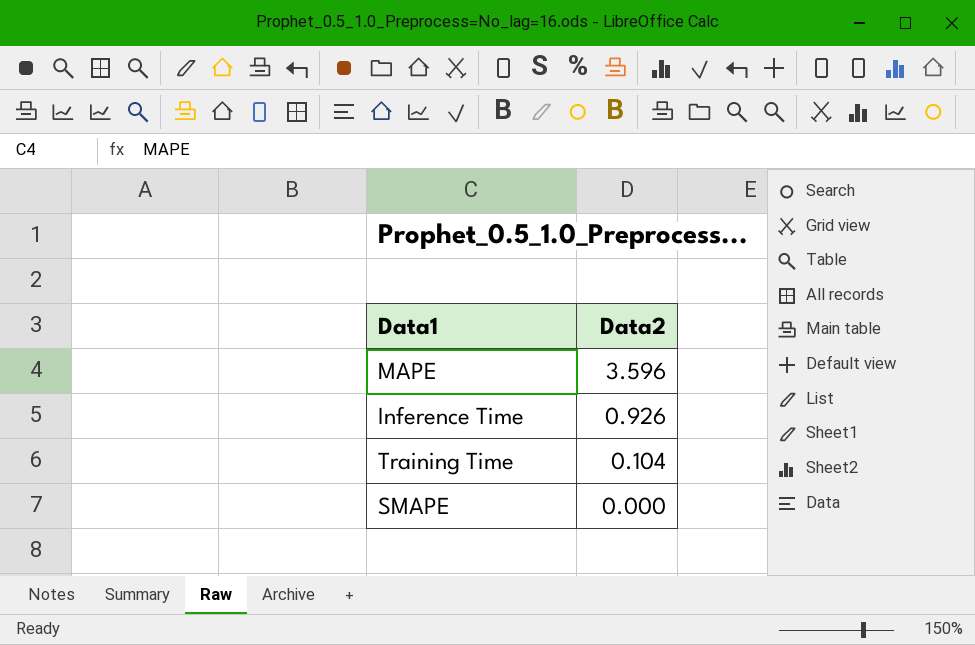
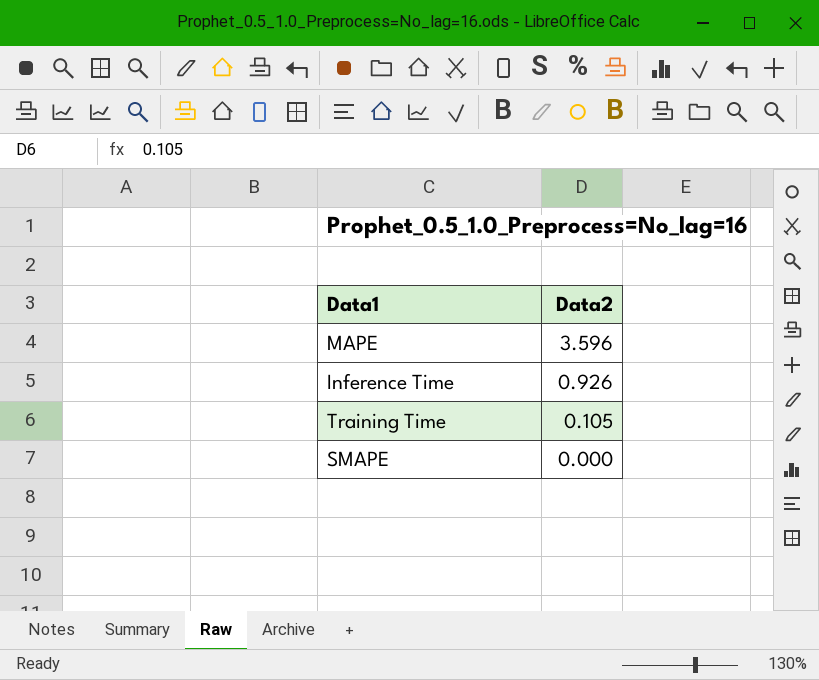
Training Time | Data2: 0.104 -> 0.105

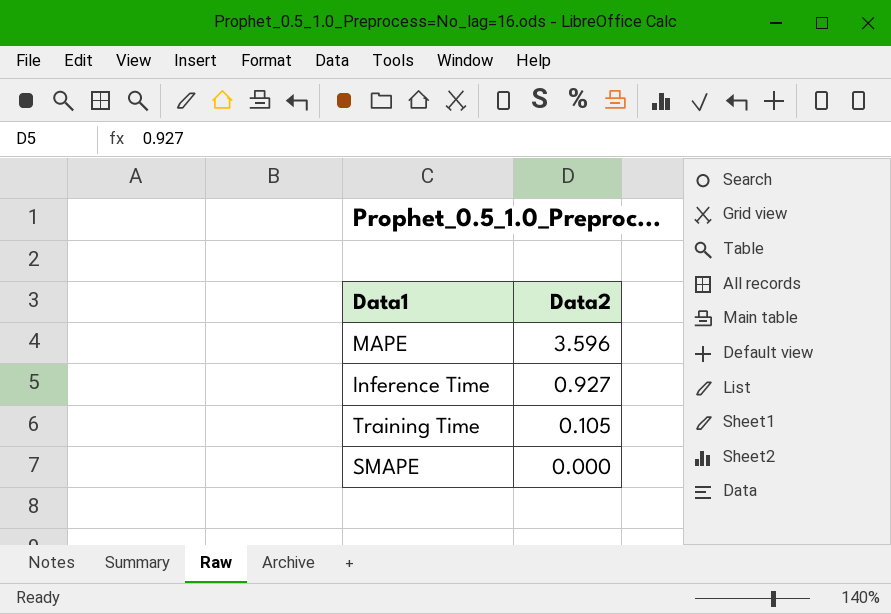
Inference Time | Data2: 0.926 -> 0.927

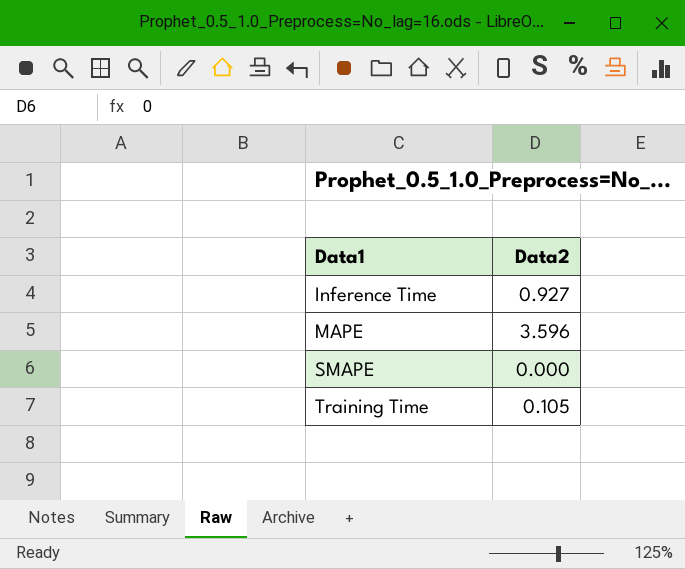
row order: Data2 descending -> Data1 ascending

